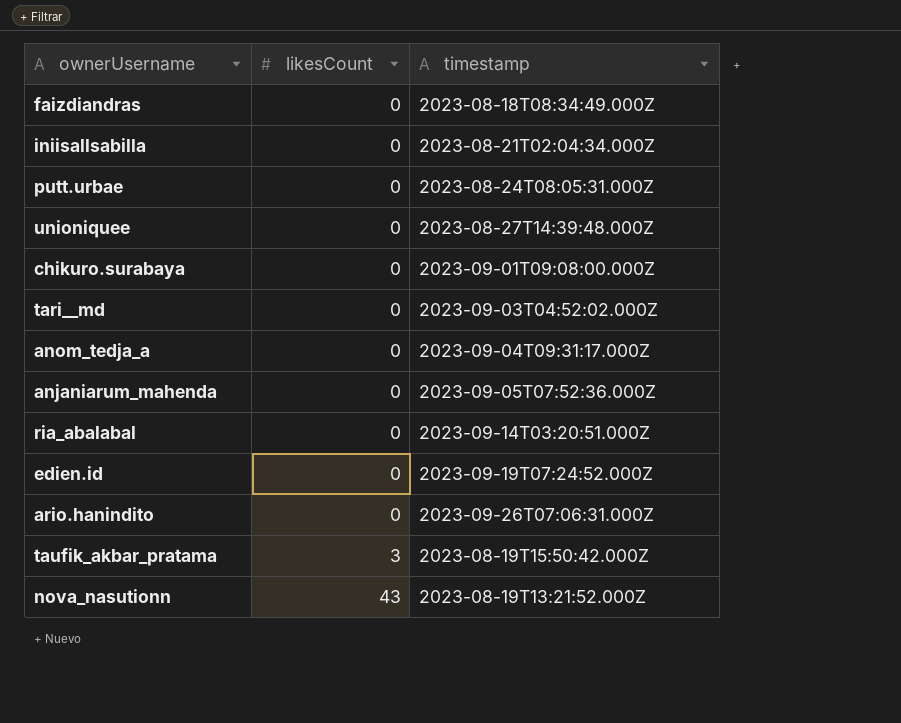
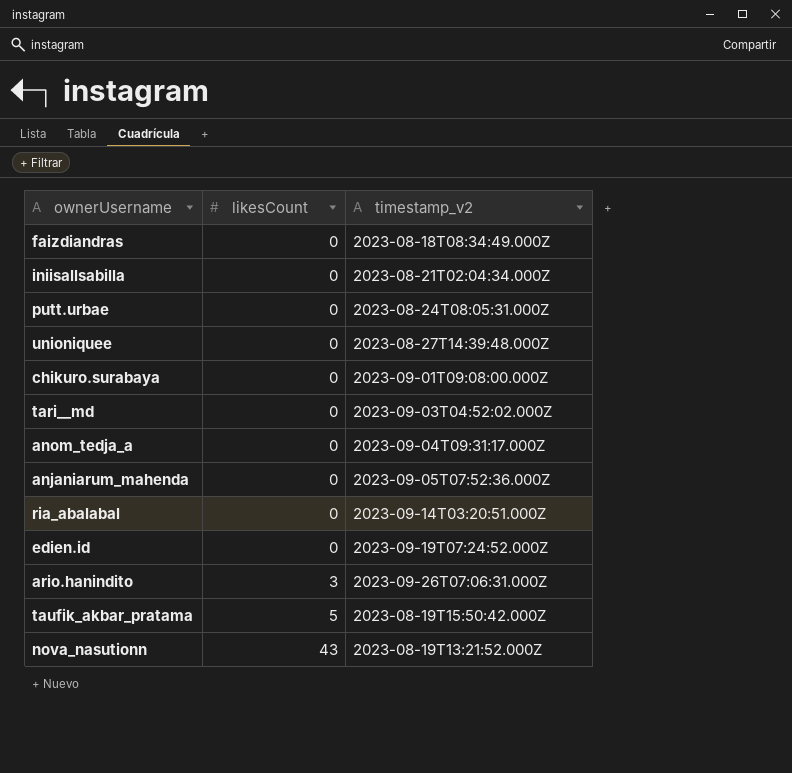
column name: timestamp -> timestamp_v2
ario.hanindito | likesCount: 0 -> 3
taufik_akbar_pratama | likesCount: 3 -> 5

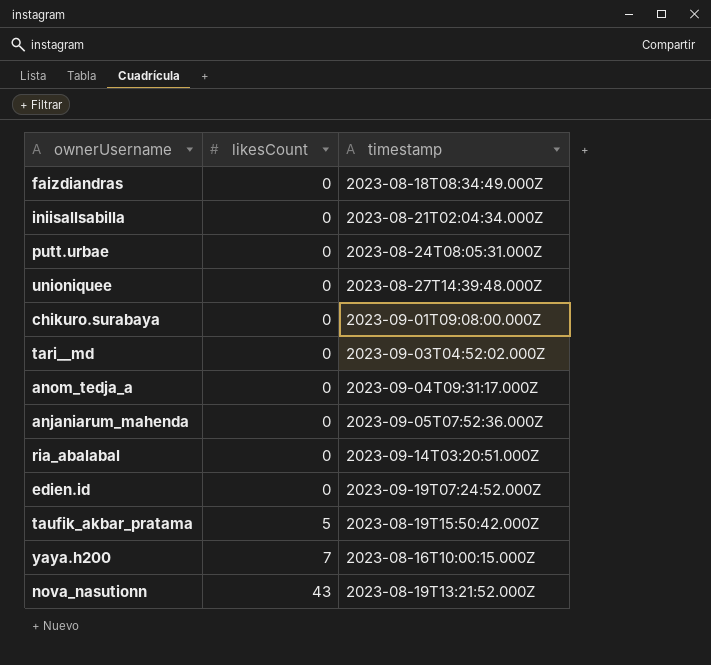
column name: timestamp_v2 -> timestamp
row ario.hanindito: 3 | 2023-09-26T07:06:31.000Z -> none
row yaya.h200: none -> 7 | 2023-08-16T10:00:15.000Z

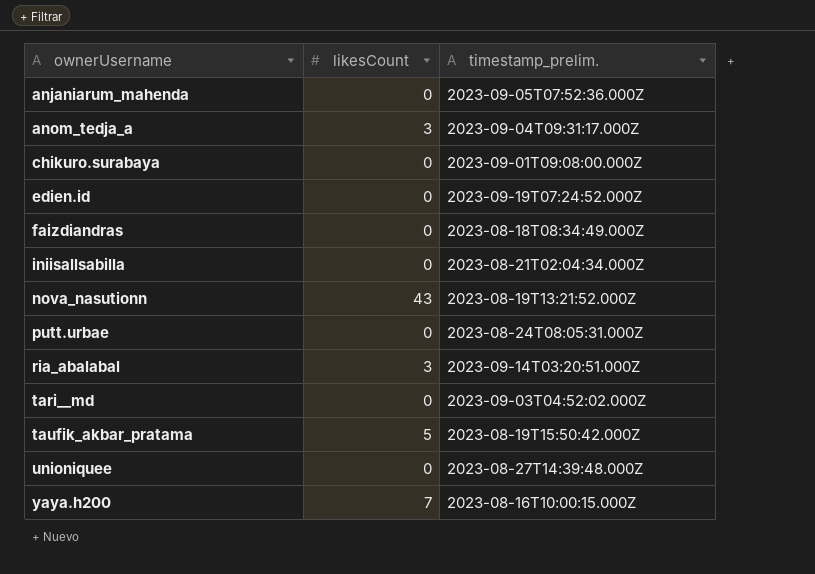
row order: likesCount ascending -> ownerUsername ascending
column name: timestamp -> timestamp_prelim.
anom_tedja_a | likesCount: 0 -> 3
ria_abalabal | likesCount: 0 -> 3

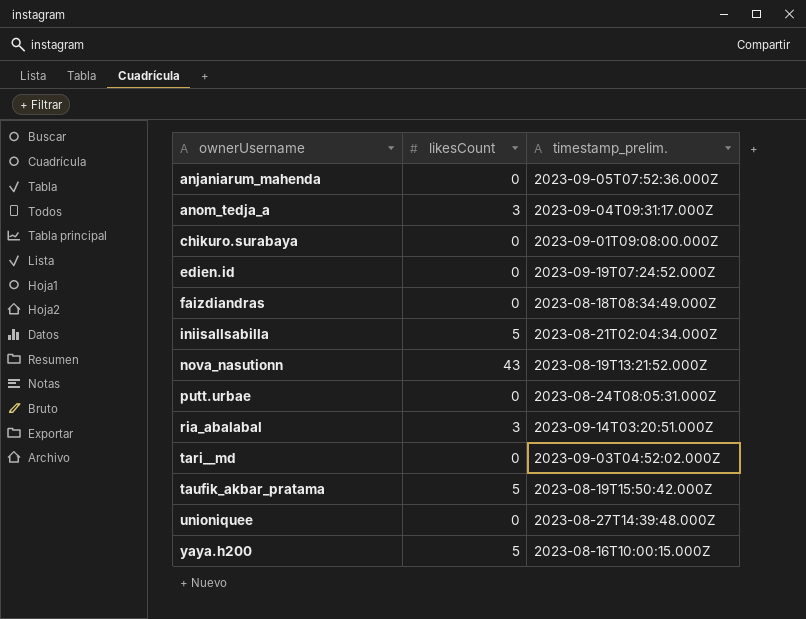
iniisallsabilla | likesCount: 0 -> 5
yaya.h200 | likesCount: 7 -> 5

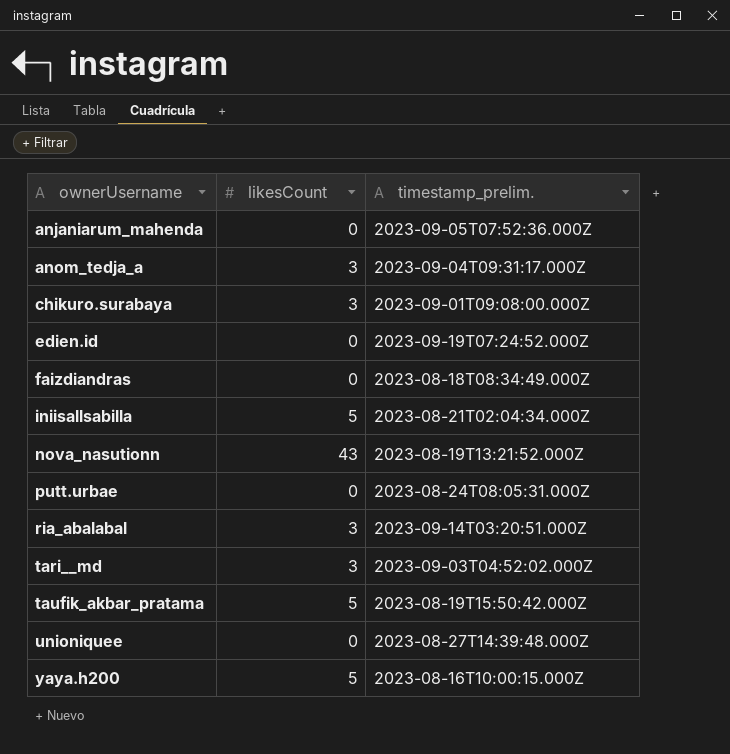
chikuro.surabaya | likesCount: 0 -> 3
tari__md | likesCount: 0 -> 3

